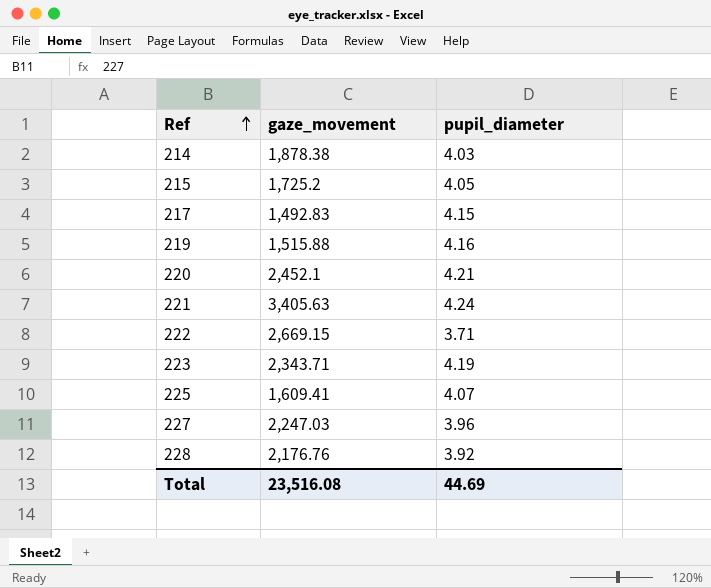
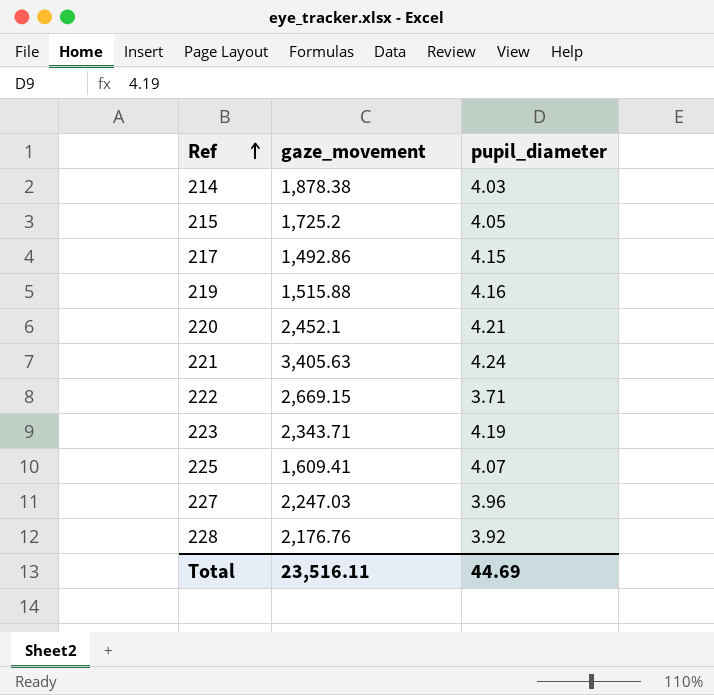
217 | gaze_movement: 1,492.83 -> 1,492.86
Total | gaze_movement: 23,516.08 -> 23,516.11

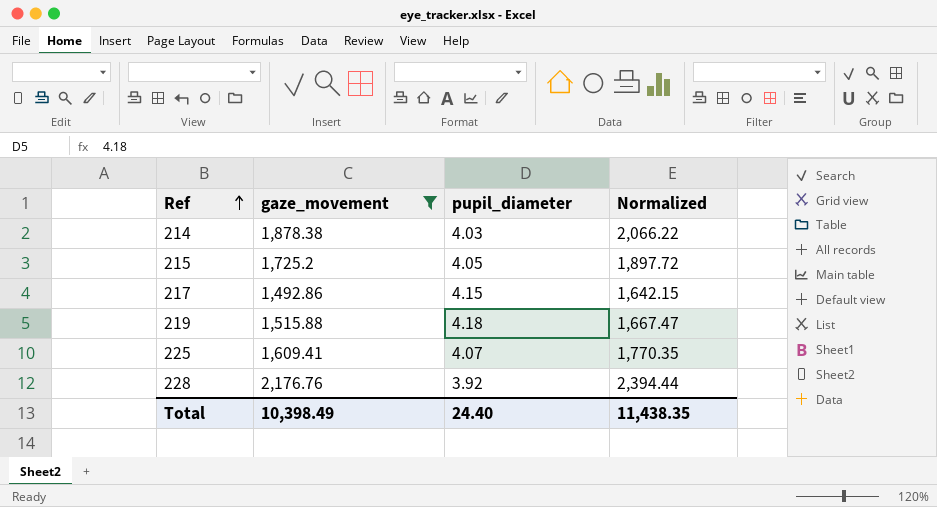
filter: none -> gaze_movement <= 2,176.76
column Normalized | formula: none -> [gaze_movement] * 1.1
219 | pupil_diameter: 4.16 -> 4.18
Total | gaze_movement: 23,516.11 -> 10,398.49
Total | pupil_diameter: 44.69 -> 24.40

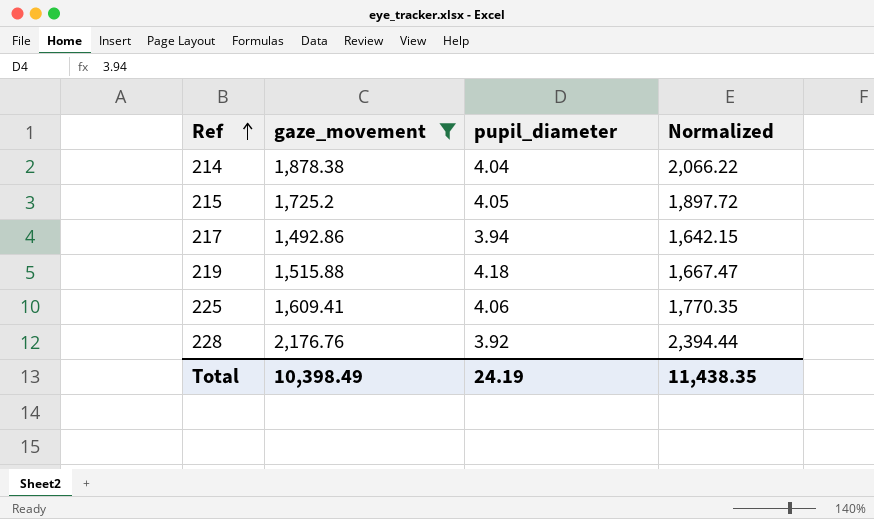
214 | pupil_diameter: 4.03 -> 4.04
217 | pupil_diameter: 4.15 -> 3.94
225 | pupil_diameter: 4.07 -> 4.06
Total | pupil_diameter: 24.40 -> 24.19

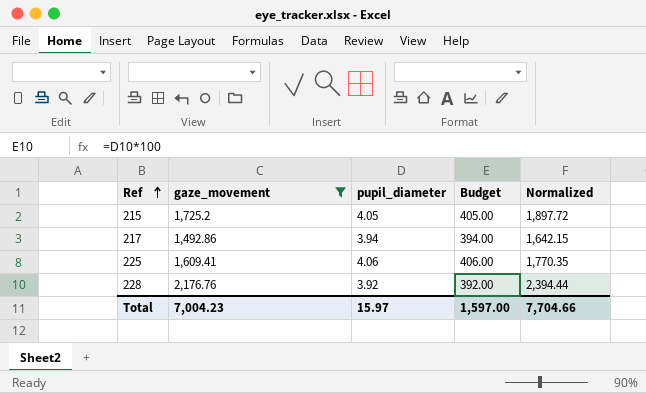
column Budget | formula: none -> [pupil_diameter] * 100
row 214: 1,878.38 | 4.04 | 2,066.22 -> none
row 219: 1,515.88 | 4.18 | 1,667.47 -> none
Total | gaze_movement: 10,398.49 -> 7,004.23
Total | pupil_diameter: 24.19 -> 15.97
Total | Normalized: 11,438.35 -> 7,704.66

